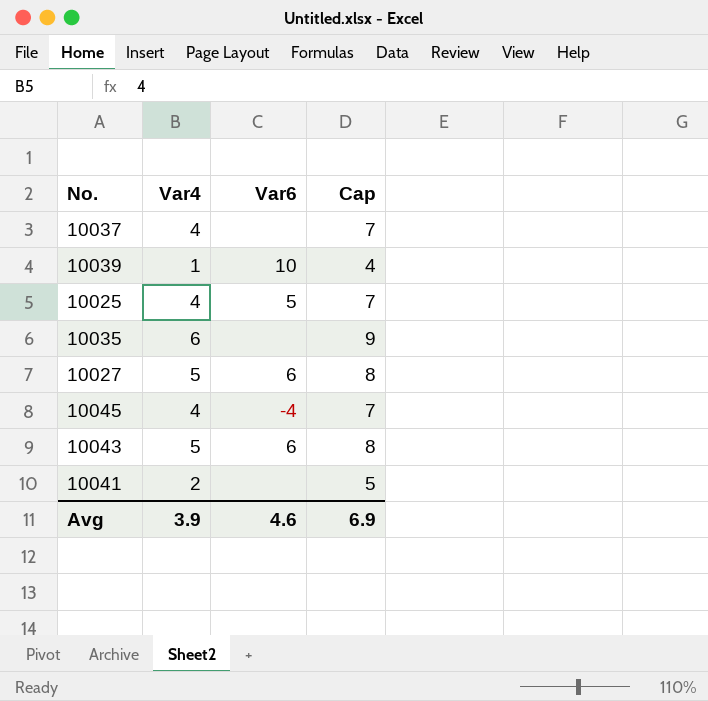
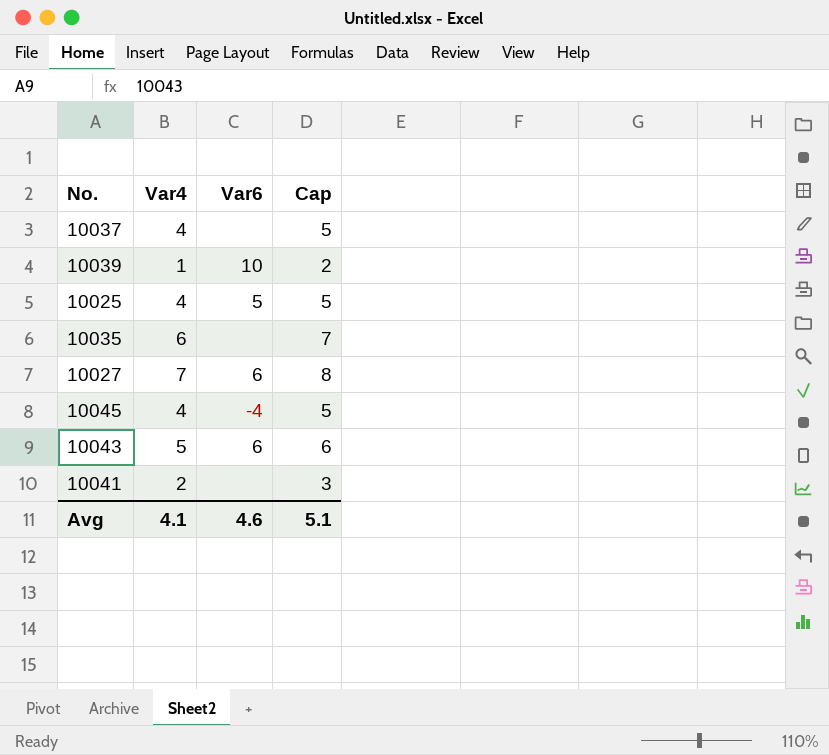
column Cap | formula: [Var4] + 3 -> [Var4] + 1
10027 | Var4: 5 -> 7
Avg | Var4: 3.9 -> 4.1
Avg | Cap: 6.9 -> 5.1

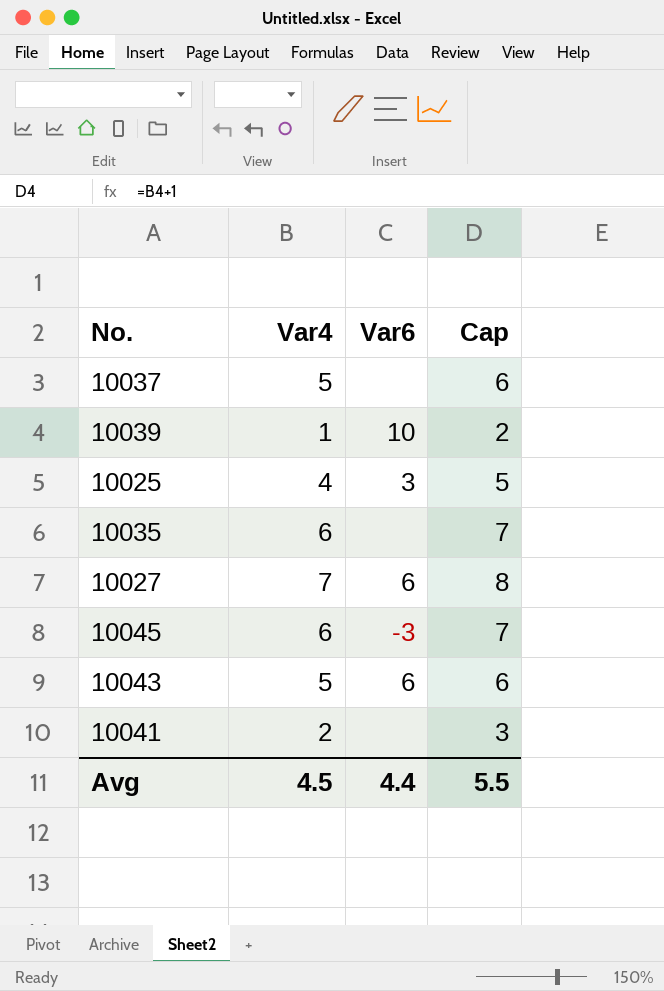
10037 | Var4: 4 -> 5
10037 | Cap: 5 -> 6
10025 | Var6: 5 -> 3
10045 | Var4: 4 -> 6
10045 | Var6: -4 -> -3
10045 | Cap: 5 -> 7
Avg | Var4: 4.1 -> 4.5
Avg | Var6: 4.6 -> 4.4
Avg | Cap: 5.1 -> 5.5

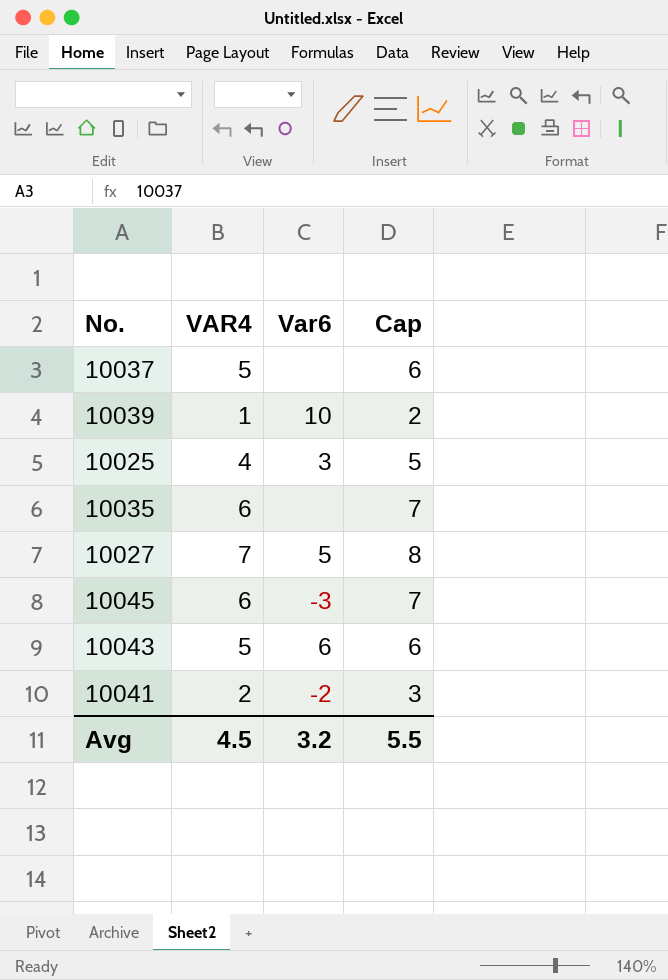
column name: Var4 -> VAR4
10027 | Var6: 6 -> 5
10041 | Var6: none -> -2
Avg | Var6: 4.4 -> 3.2

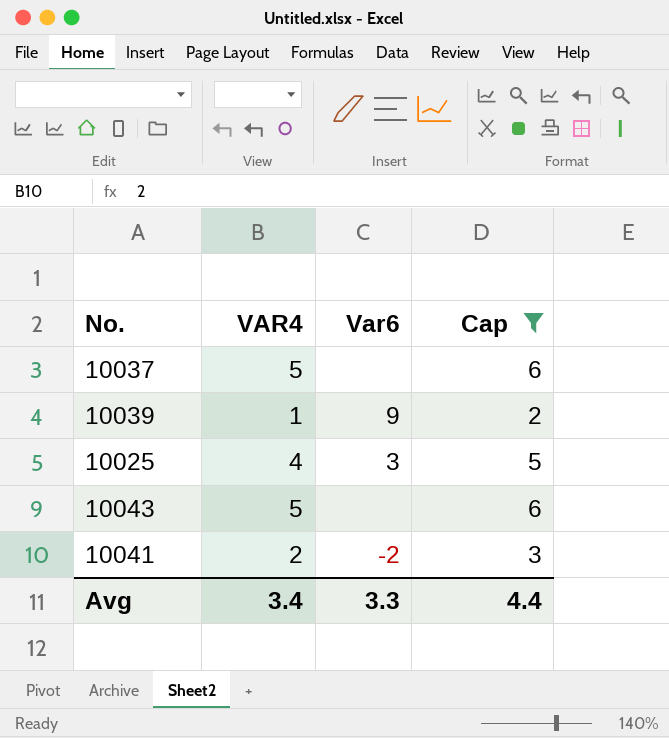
filter: none -> Cap <= 6
10039 | Var6: 10 -> 9
10043 | Var6: 6 -> none
Avg | VAR4: 4.5 -> 3.4
Avg | Var6: 3.2 -> 3.3
Avg | Cap: 5.5 -> 4.4

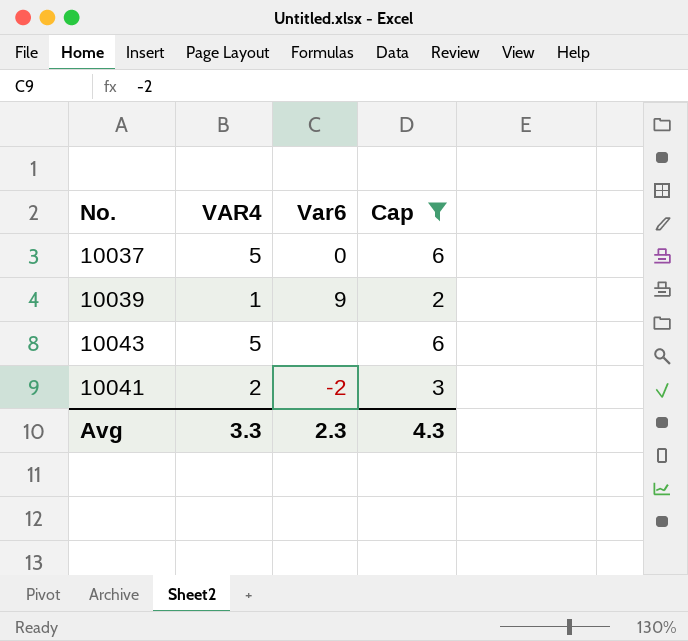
row 10025: 4 | 3 | 5 -> none
10037 | Var6: none -> 0
Avg | VAR4: 3.4 -> 3.3
Avg | Var6: 3.3 -> 2.3
Avg | Cap: 4.4 -> 4.3

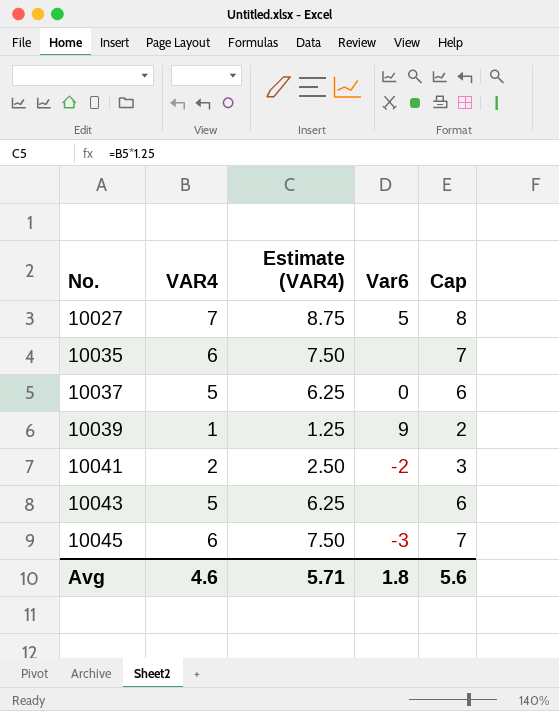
filter: Cap <= 6 -> none
row order: none -> No. ascending
column Estimate (VAR4) | formula: none -> [VAR4] * 1.25
Avg | VAR4: 3.3 -> 4.6
Avg | Var6: 2.3 -> 1.8
Avg | Cap: 4.3 -> 5.6

